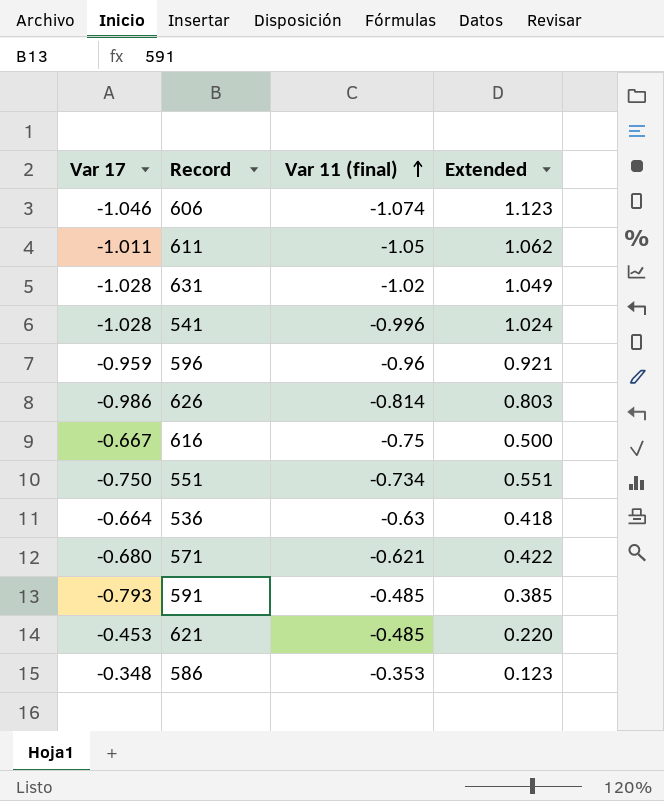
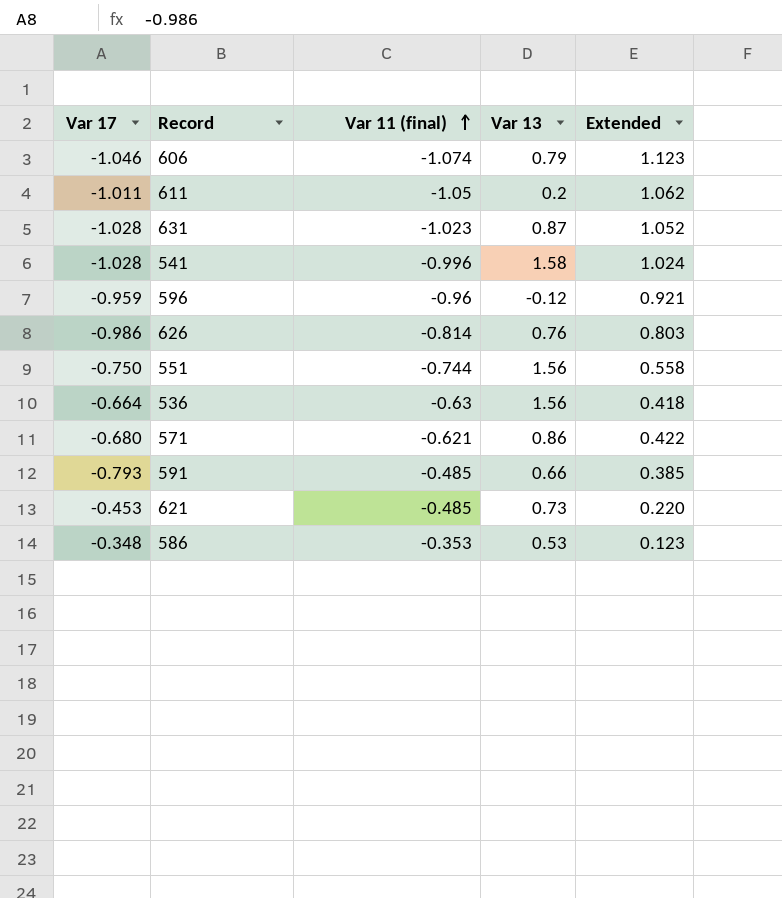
column Var 13 | position: none -> 4
row 616: -0.667 | -0.75 | 0.500 -> none
631 | Var 11 (final): -1.02 -> -1.023
631 | Extended: 1.049 -> 1.052
551 | Var 11 (final): -0.734 -> -0.744
551 | Extended: 0.551 -> 0.558

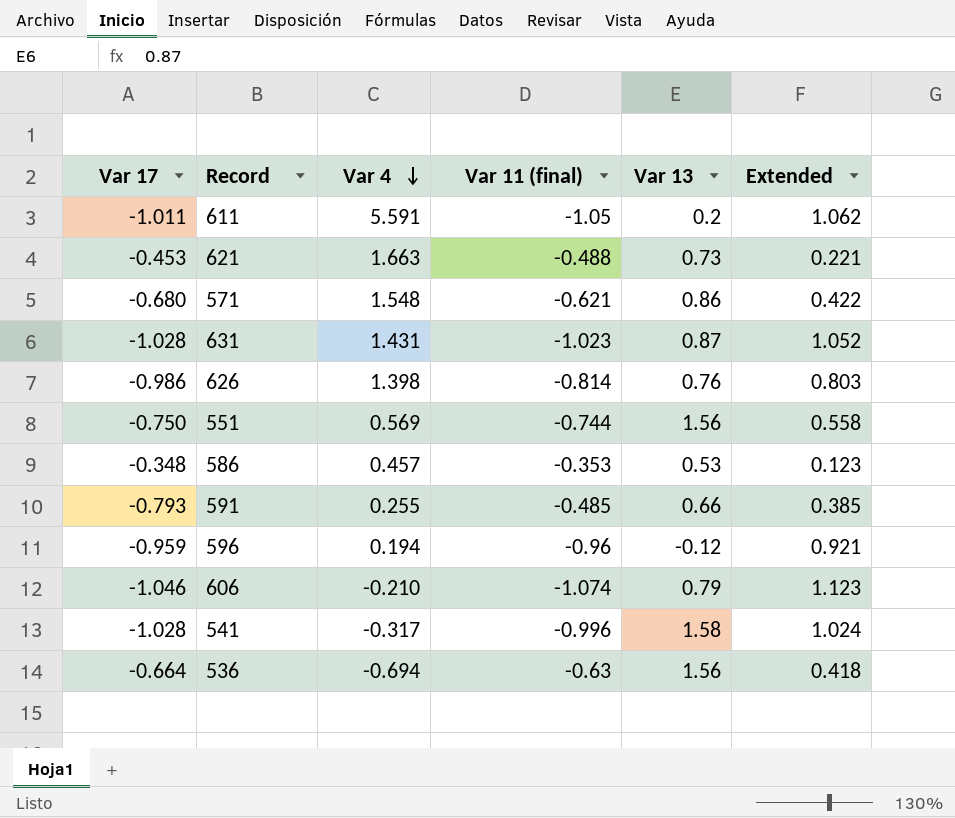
row order: Var 11 (final) ascending -> Var 4 descending
column Var 4 | position: none -> 3
621 | Var 11 (final): -0.485 -> -0.488
621 | Extended: 0.220 -> 0.221

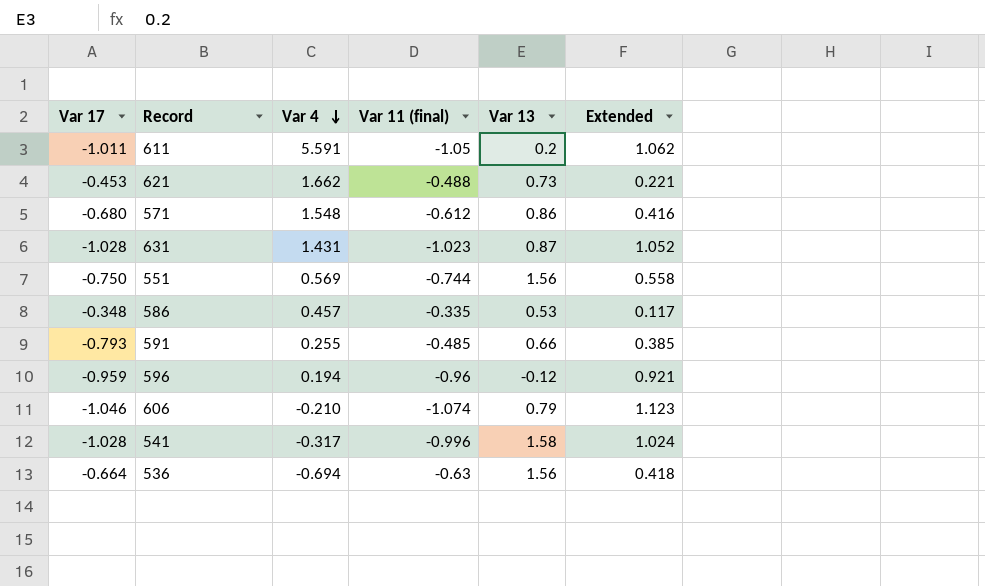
row 626: -0.986 | 1.398 | -0.814 | 0.76 | 0.803 -> none
621 | Var 4: 1.663 -> 1.662
571 | Var 11 (final): -0.621 -> -0.612
571 | Extended: 0.422 -> 0.416
586 | Var 11 (final): -0.353 -> -0.335
586 | Extended: 0.123 -> 0.117

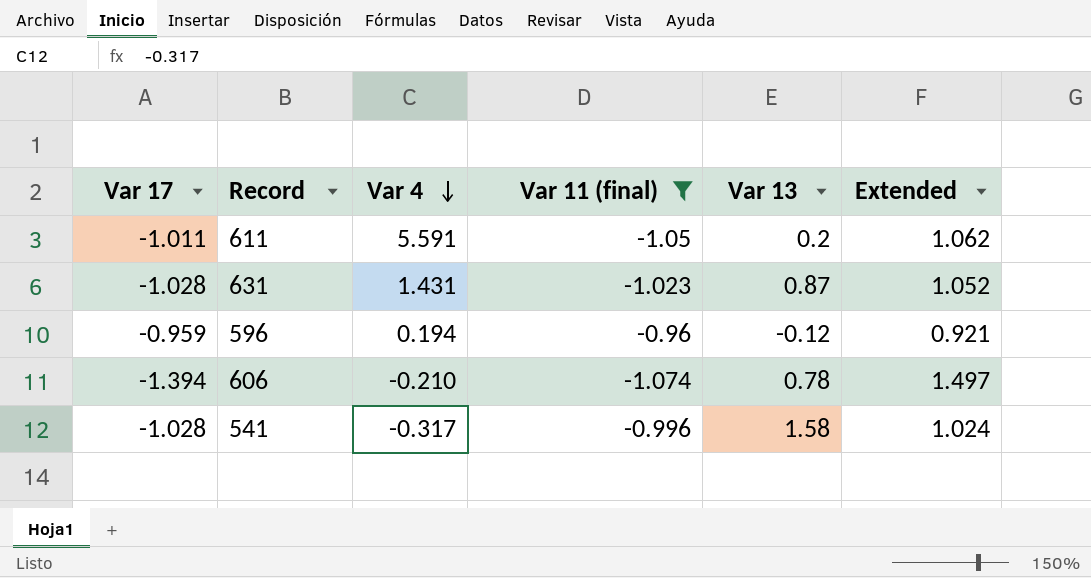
filter: none -> Var 11 (final) <= -0.96
606 | Var 17: -1.046 -> -1.394
606 | Var 13: 0.79 -> 0.78
606 | Extended: 1.123 -> 1.497

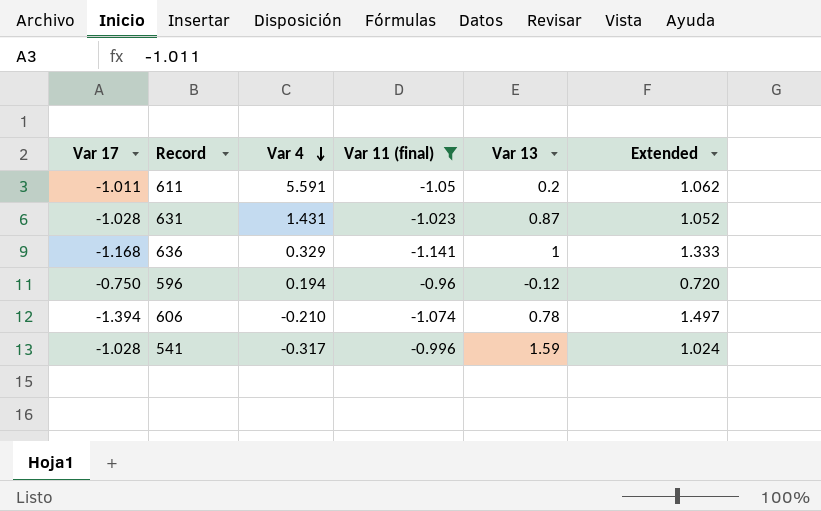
row 636: none -> -1.168 | 0.329 | -1.141 | 1 | 1.333
596 | Var 17: -0.959 -> -0.750
596 | Extended: 0.921 -> 0.720
541 | Var 13: 1.58 -> 1.59

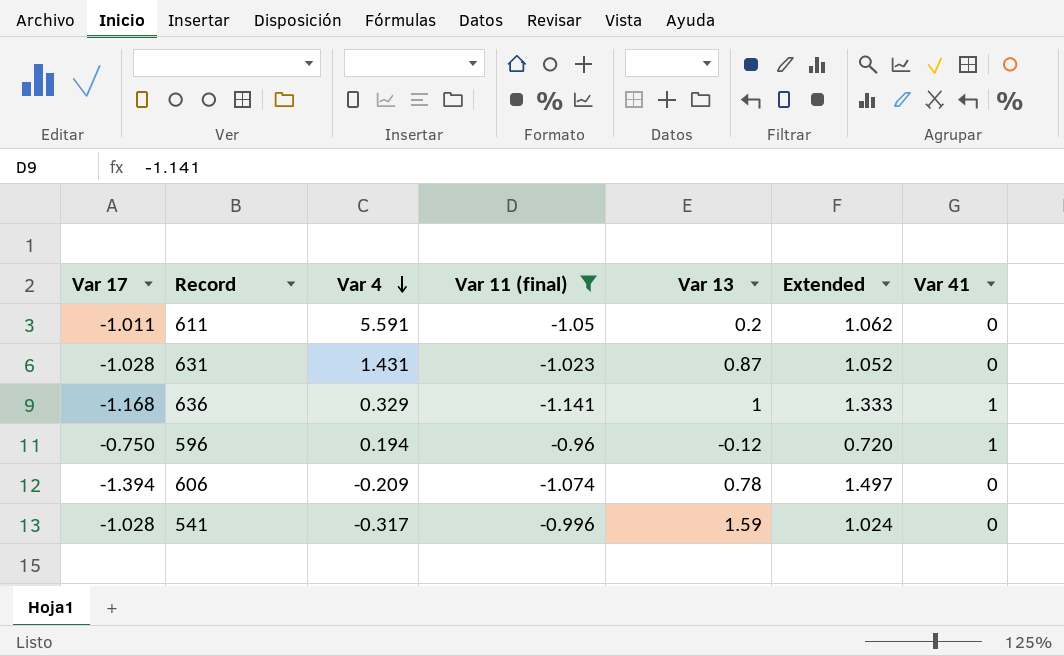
column Var 41 | position: none -> 7
606 | Var 4: -0.210 -> -0.209

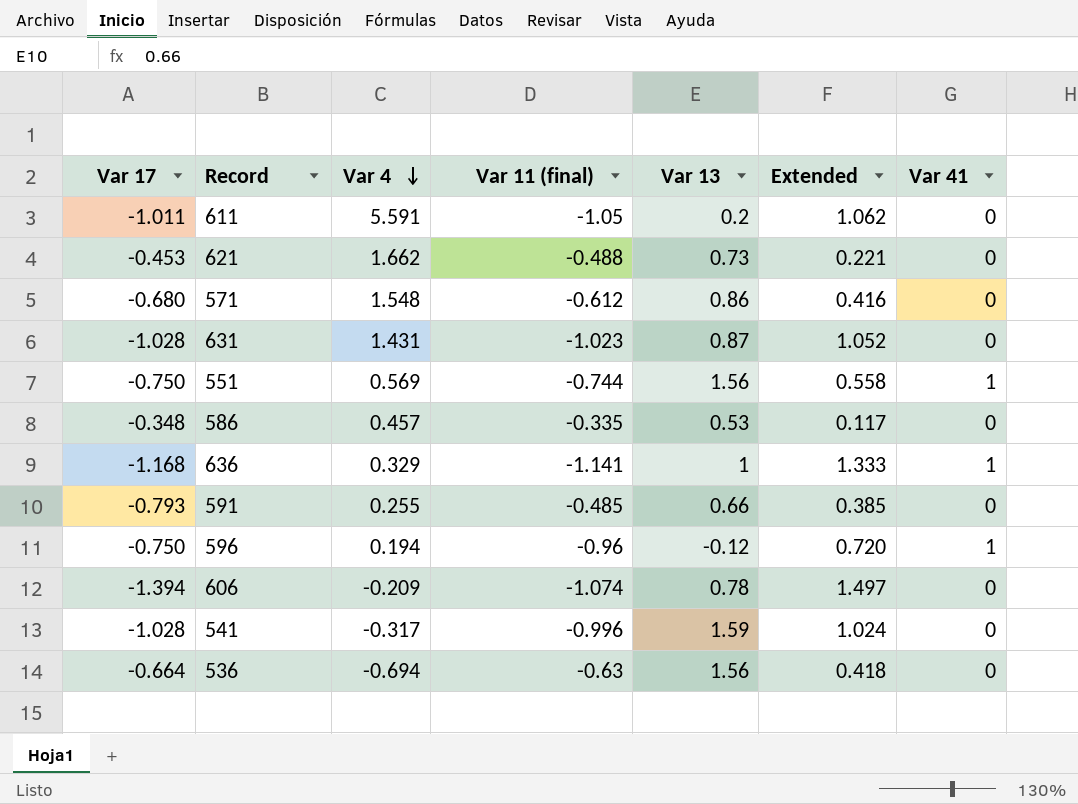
filter: Var 11 (final) <= -0.96 -> none

